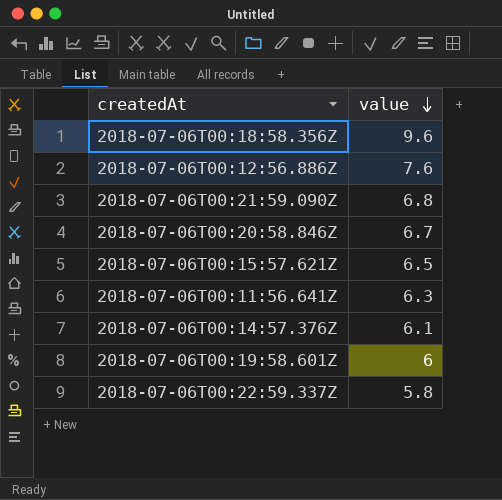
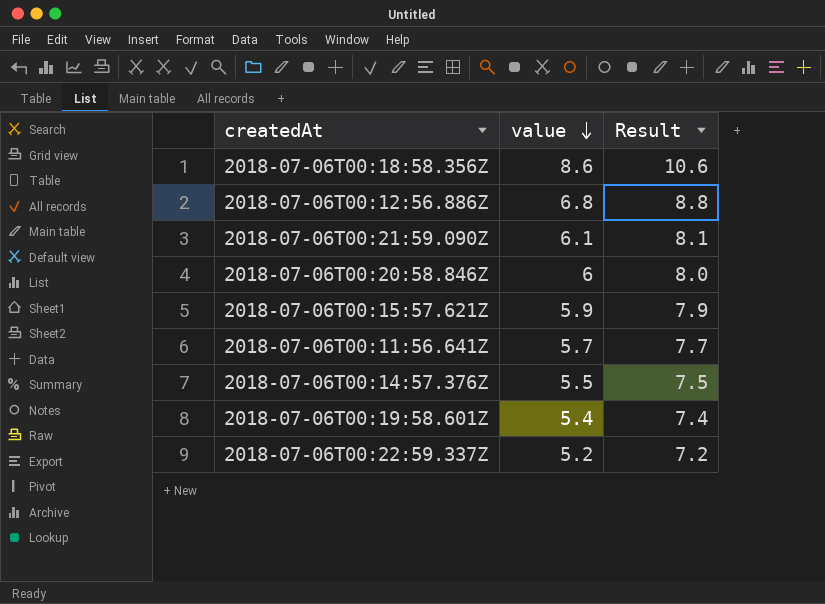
column Result | formula: none -> [value] + 2
2018-07-06T00:18:58.356Z | value: 9.6 -> 8.6
2018-07-06T00:12:56.886Z | value: 7.6 -> 6.8
2018-07-06T00:21:59.090Z | value: 6.8 -> 6.1
2018-07-06T00:20:58.846Z | value: 6.7 -> 6
2018-07-06T00:15:57.621Z | value: 6.5 -> 5.9
2018-07-06T00:11:56.641Z | value: 6.3 -> 5.7
2018-07-06T00:14:57.376Z | value: 6.1 -> 5.5
2018-07-06T00:19:58.601Z | value: 6 -> 5.4
2018-07-06T00:22:59.337Z | value: 5.8 -> 5.2

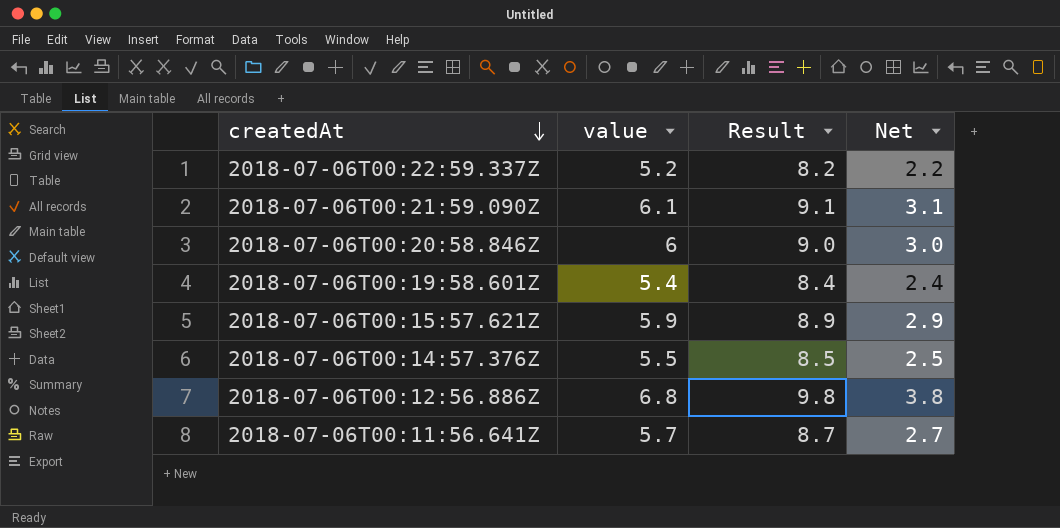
row order: value descending -> createdAt descending
column Result | formula: [value] + 2 -> [value] + 3
column Net | formula: none -> [value] - 3
row 2018-07-06T00:18:58.356Z: 8.6 | 10.6 -> none

